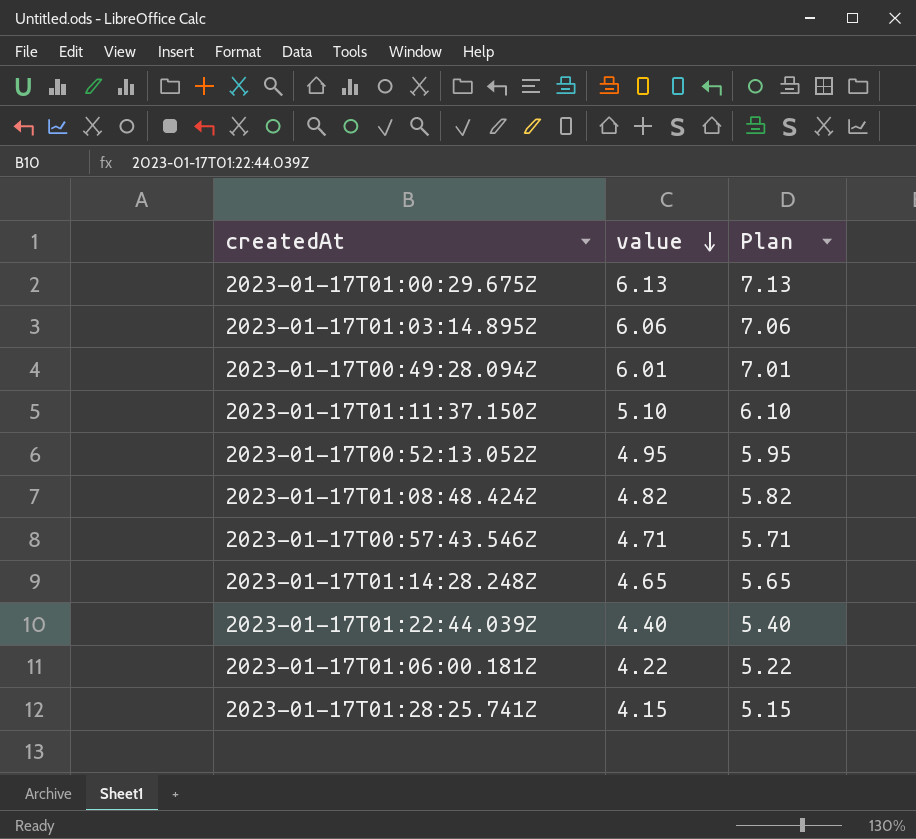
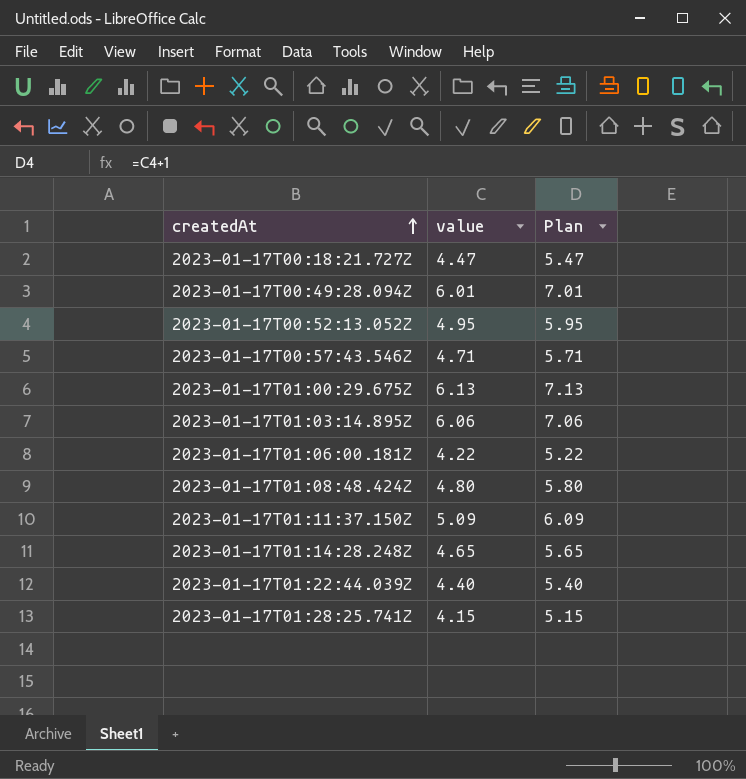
row order: value descending -> createdAt ascending
row 2023-01-17T00:18:21.727Z: none -> 4.47 | 5.47
2023-01-17T01:08:48.424Z | value: 4.82 -> 4.80
2023-01-17T01:08:48.424Z | Plan: 5.82 -> 5.80
2023-01-17T01:11:37.150Z | value: 5.10 -> 5.09
2023-01-17T01:11:37.150Z | Plan: 6.10 -> 6.09

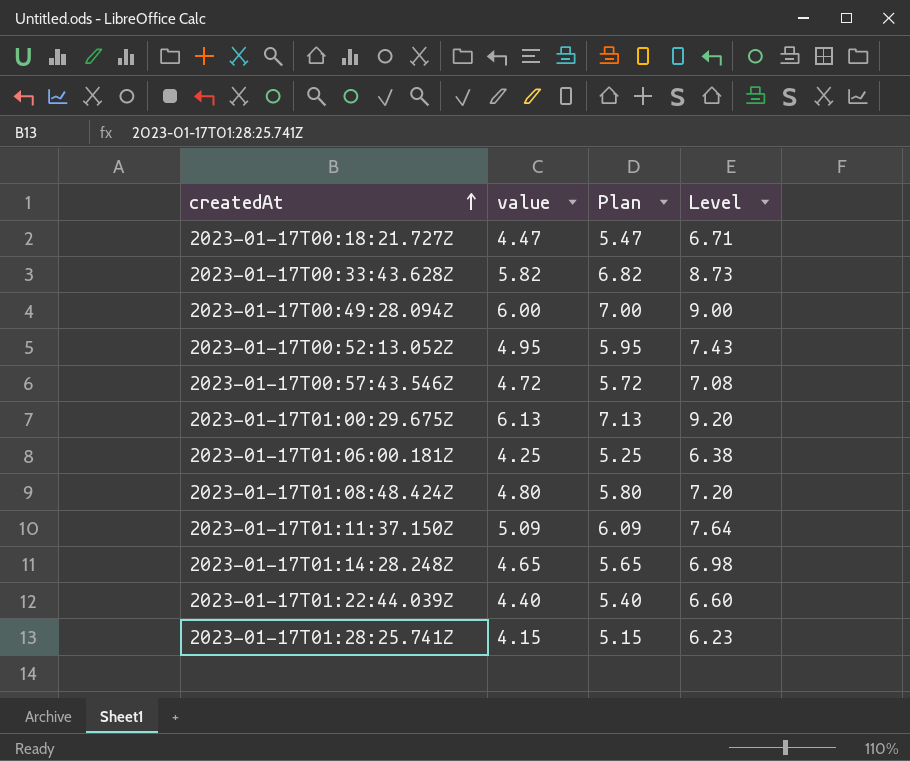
column Level | formula: none -> [value] * 1.5
row 2023-01-17T01:03:14.895Z: 6.06 | 7.06 -> none
row 2023-01-17T00:33:43.628Z: none -> 5.82 | 6.82 | 8.73
2023-01-17T00:49:28.094Z | value: 6.01 -> 6.00
2023-01-17T00:49:28.094Z | Plan: 7.01 -> 7.00
2023-01-17T00:57:43.546Z | value: 4.71 -> 4.72
2023-01-17T00:57:43.546Z | Plan: 5.71 -> 5.72
2023-01-17T01:06:00.181Z | value: 4.22 -> 4.25
2023-01-17T01:06:00.181Z | Plan: 5.22 -> 5.25

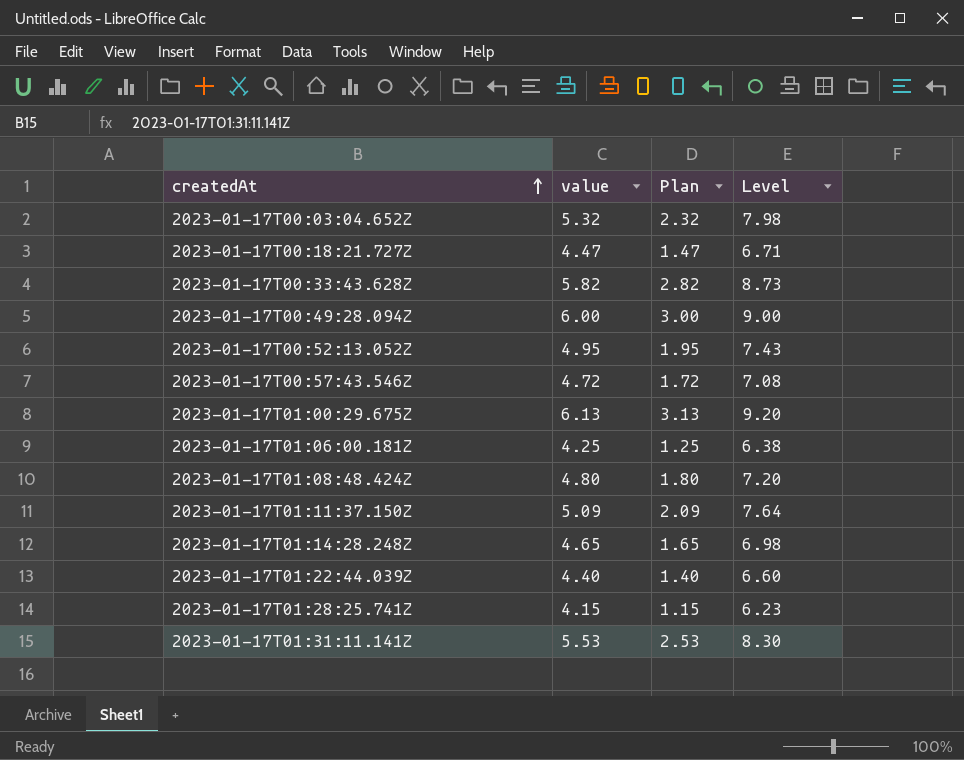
column Plan | formula: [value] + 1 -> [value] - 3
row 2023-01-17T00:03:04.652Z: none -> 5.32 | 2.32 | 7.98
row 2023-01-17T01:31:11.141Z: none -> 5.53 | 2.53 | 8.30

